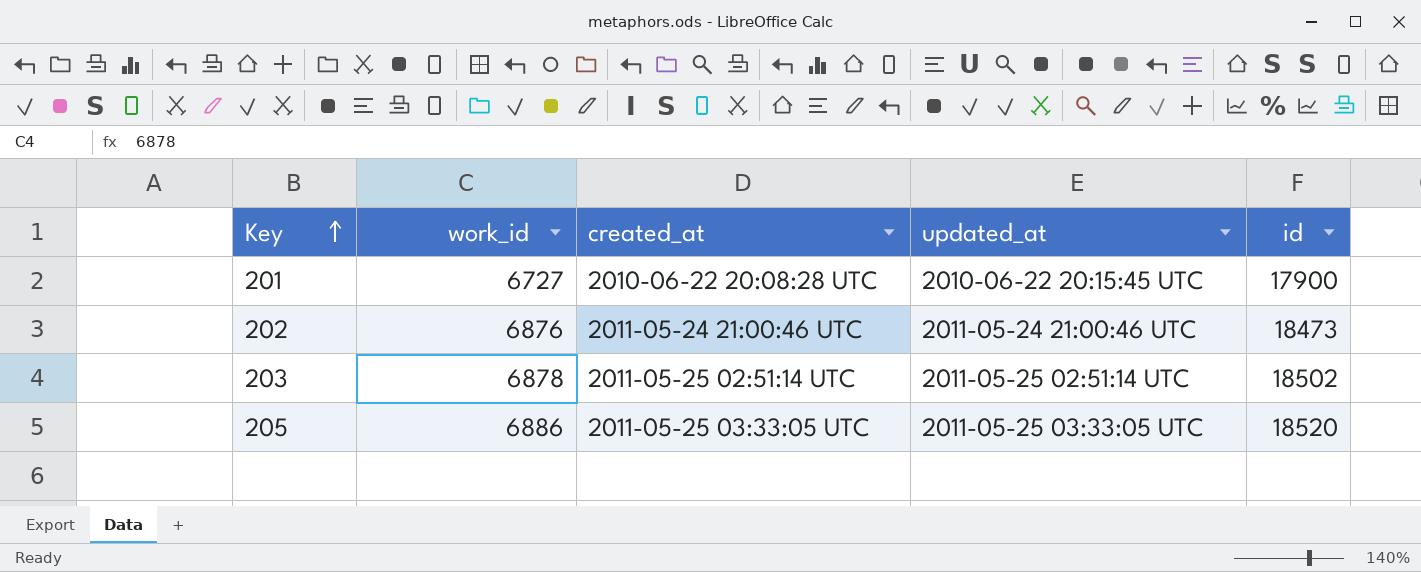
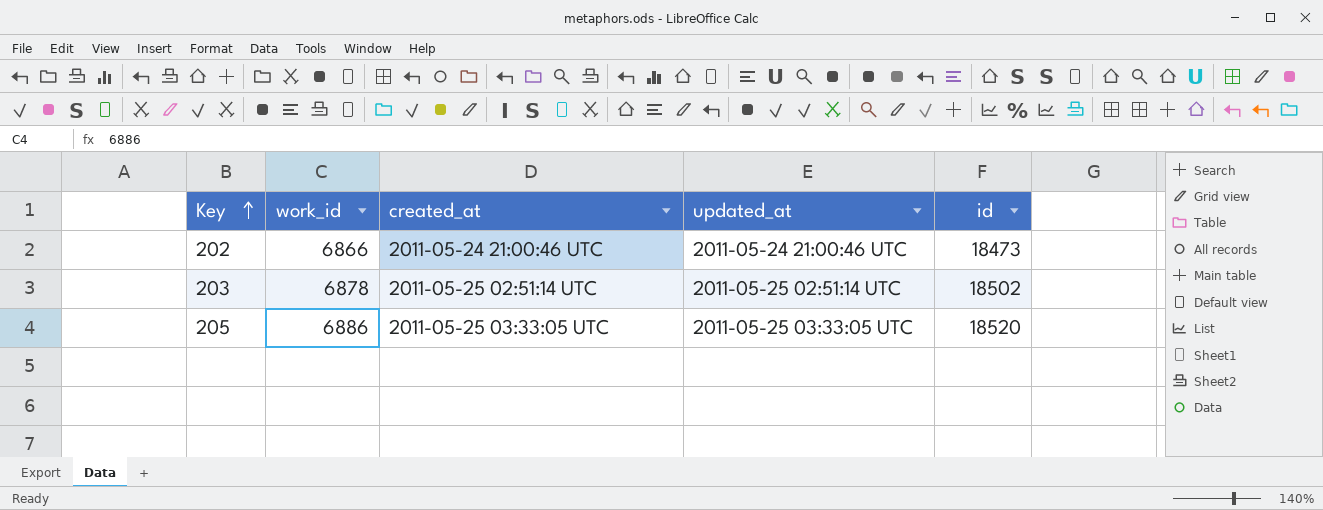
row 201: 6727 | 2010-06-22 20:08:28 UTC | 2010-06-22 20:15:45 UTC | 17900 -> none
202 | work_id: 6876 -> 6866

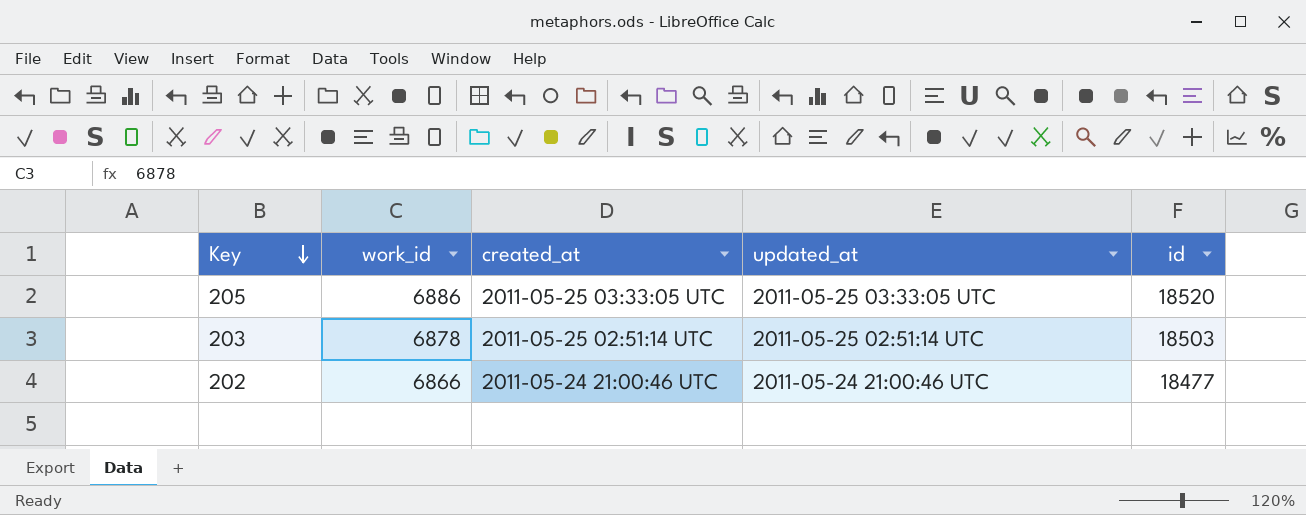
row order: Key ascending -> Key descending
203 | id: 18502 -> 18503
202 | id: 18473 -> 18477

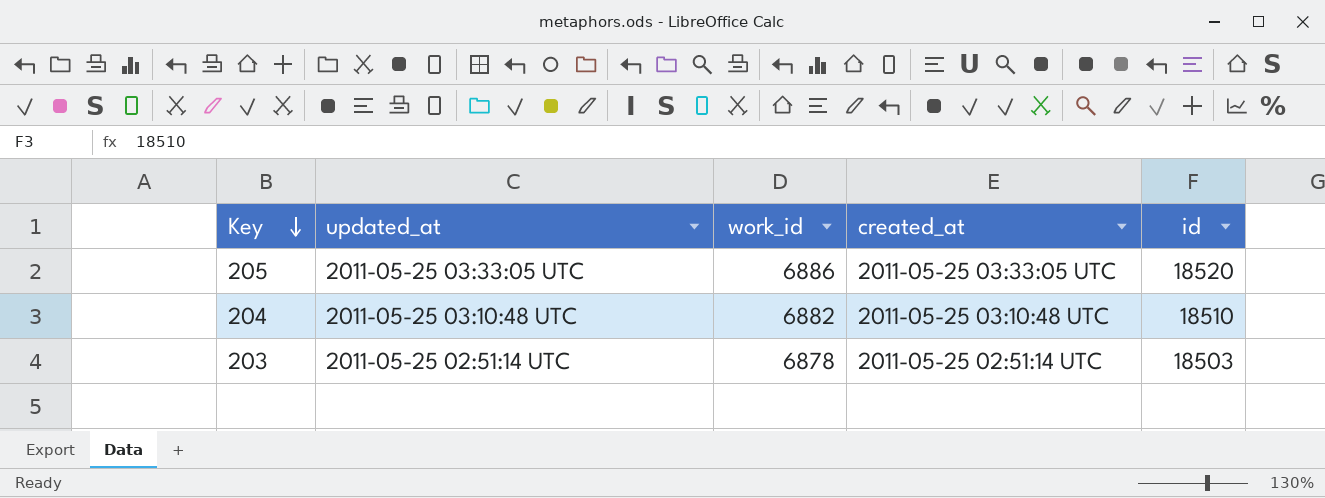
column updated_at | position: 4 -> 2
row 202: 6866 | 2011-05-24 21:00:46 UTC | 2011-05-24 21:00:46 UTC | 18477 -> none
row 204: none -> 2011-05-25 03:10:48 UTC | 6882 | 2011-05-25 03:10:48 UTC | 18510

